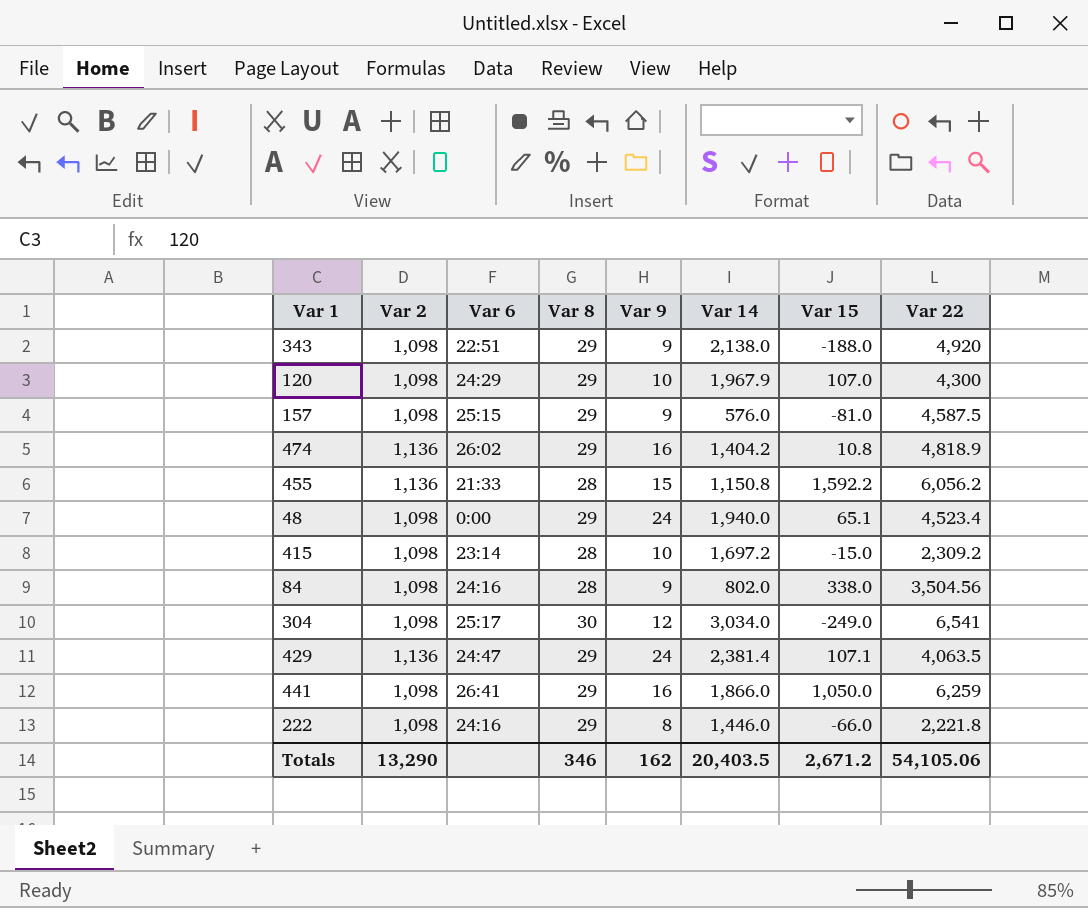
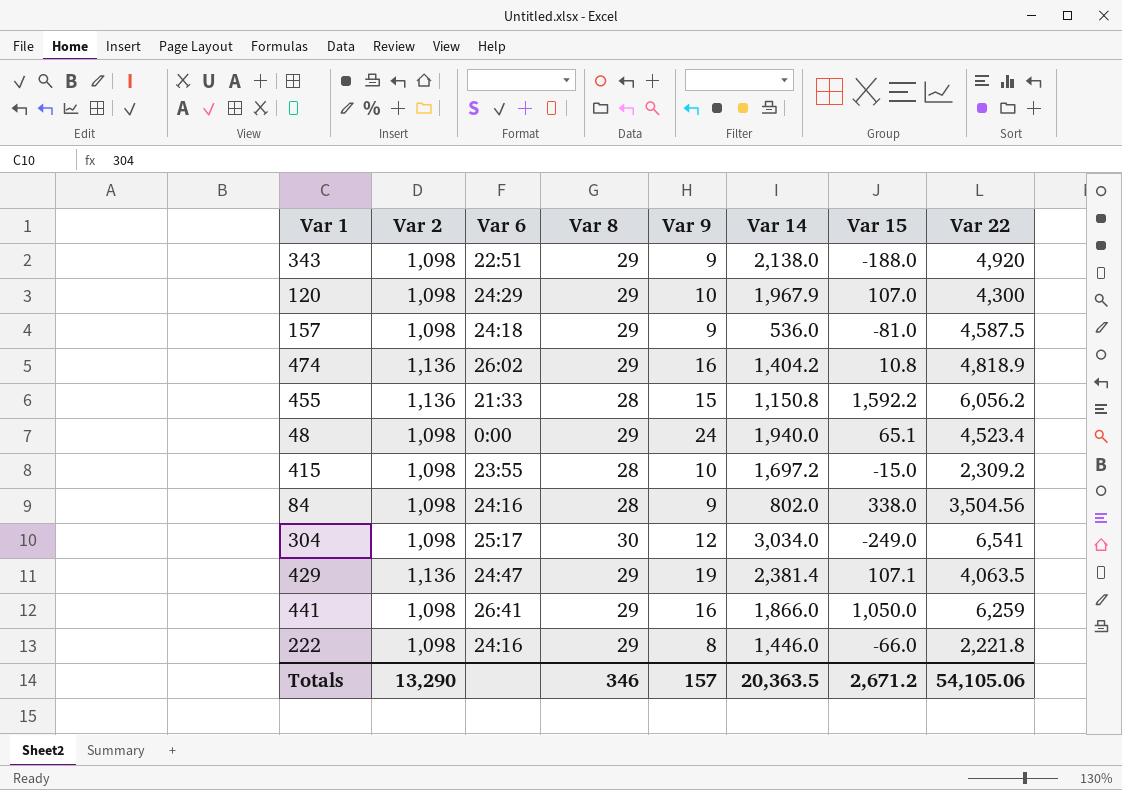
157 | Var 6: 25:15 -> 24:18
157 | Var 14: 576.0 -> 536.0
415 | Var 6: 23:14 -> 23:55
429 | Var 9: 24 -> 19
Totals | Var 9: 162 -> 157
Totals | Var 14: 20,403.5 -> 20,363.5

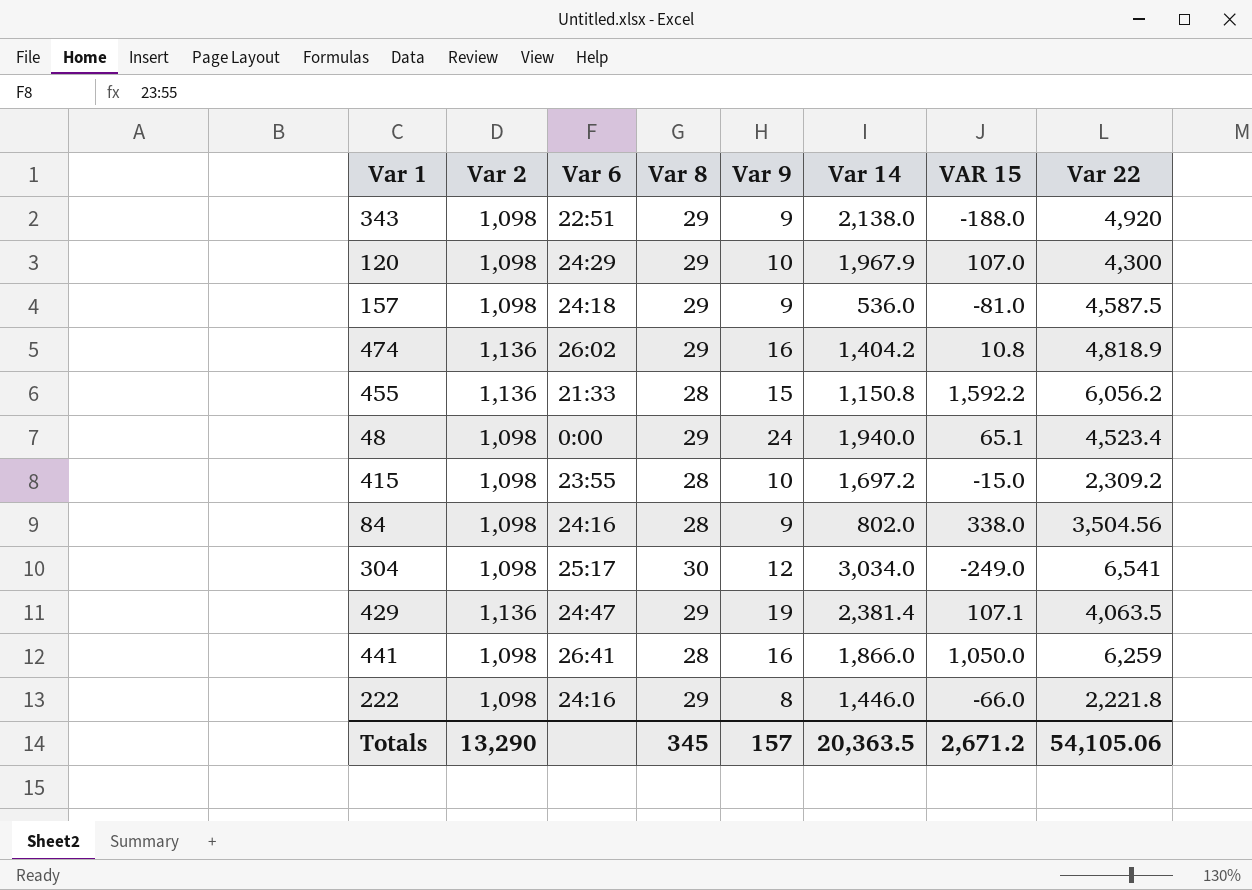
column name: Var 15 -> VAR 15
441 | Var 8: 29 -> 28
Totals | Var 8: 346 -> 345

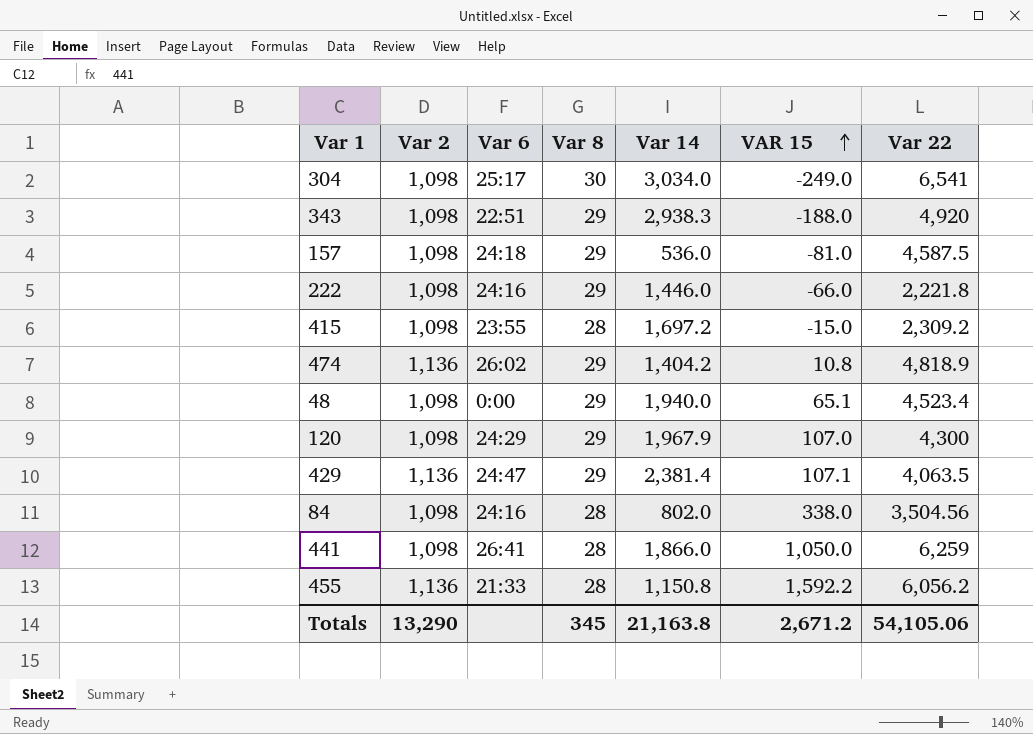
row order: none -> VAR 15 ascending
column Var 9 | position: 5 -> none
343 | Var 14: 2,138.0 -> 2,938.3
Totals | Var 14: 20,363.5 -> 21,163.8

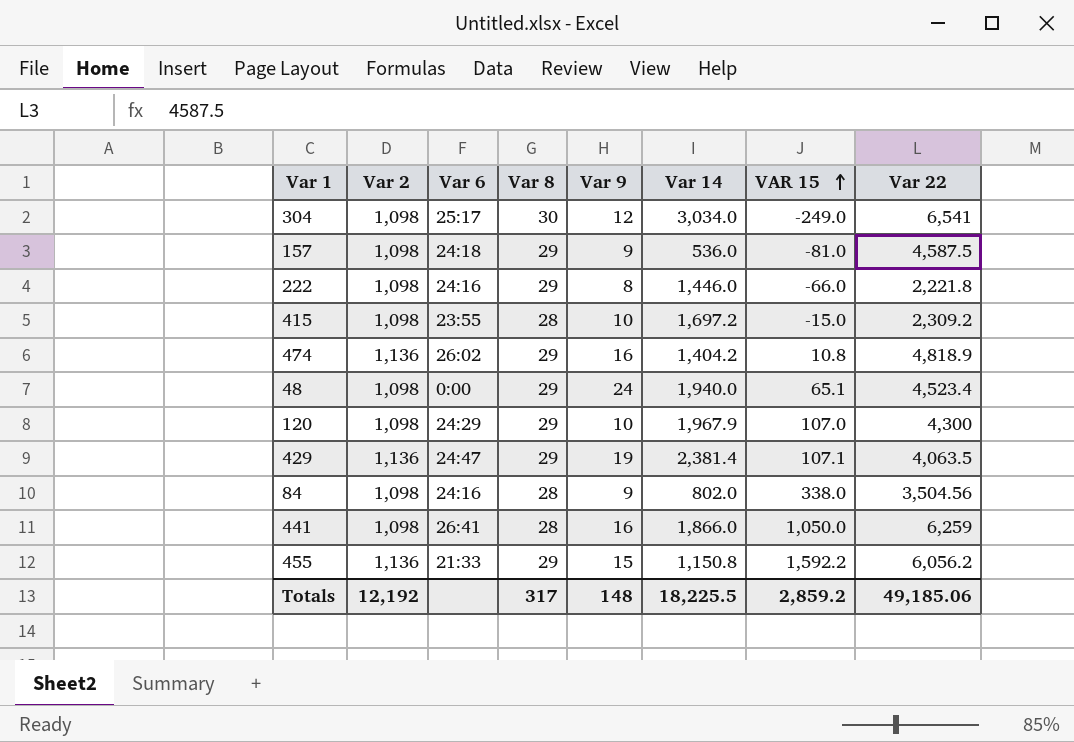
column Var 9 | position: none -> 5
row 343: 1,098 | 22:51 | 29 | 2,938.3 | -188.0 | 4,920 -> none
455 | Var 8: 28 -> 29
Totals | Var 2: 13,290 -> 12,192
Totals | Var 8: 345 -> 317
Totals | Var 14: 21,163.8 -> 18,225.5
Totals | VAR 15: 2,671.2 -> 2,859.2
Totals | Var 22: 54,105.06 -> 49,185.06

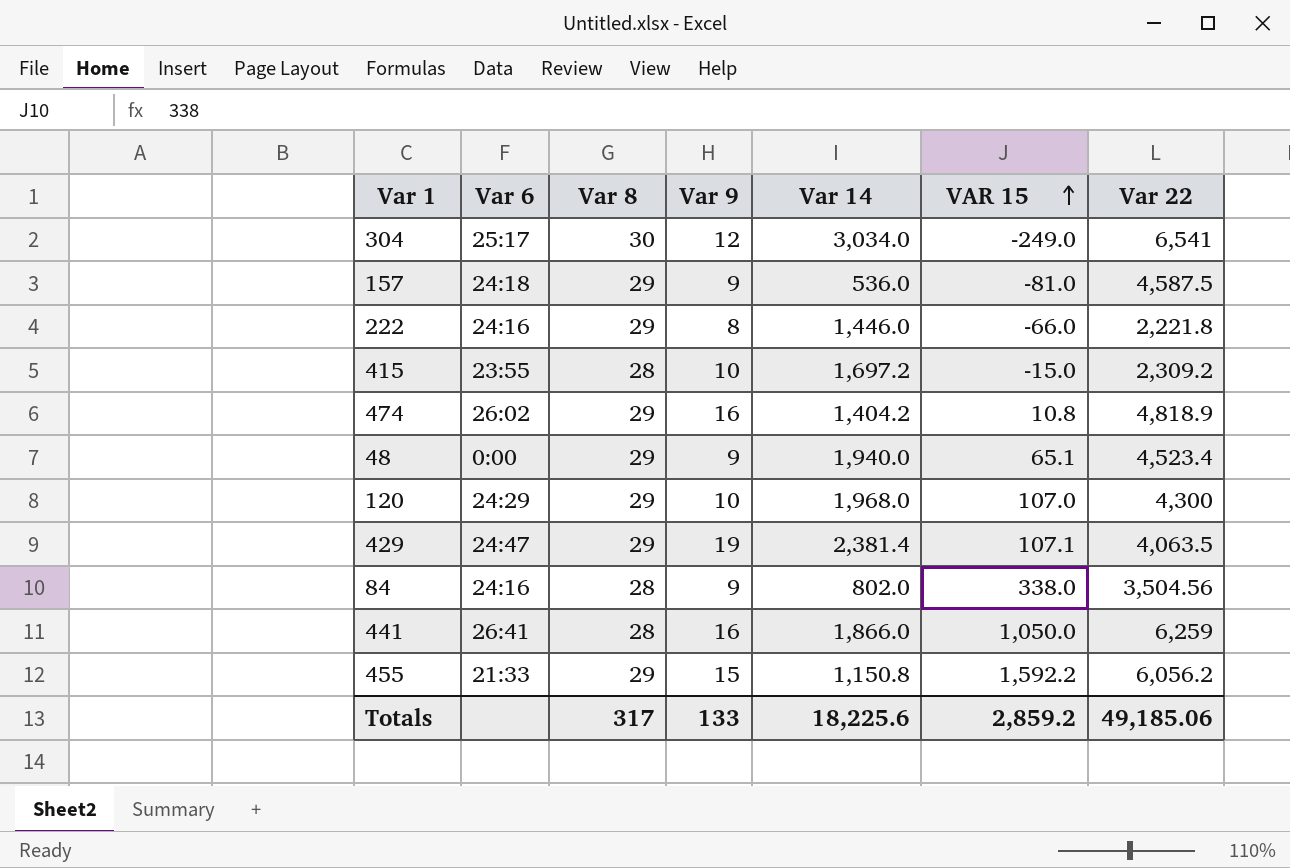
column Var 2 | position: 2 -> none
48 | Var 9: 24 -> 9
120 | Var 14: 1,967.9 -> 1,968.0
Totals | Var 9: 148 -> 133
Totals | Var 14: 18,225.5 -> 18,225.6

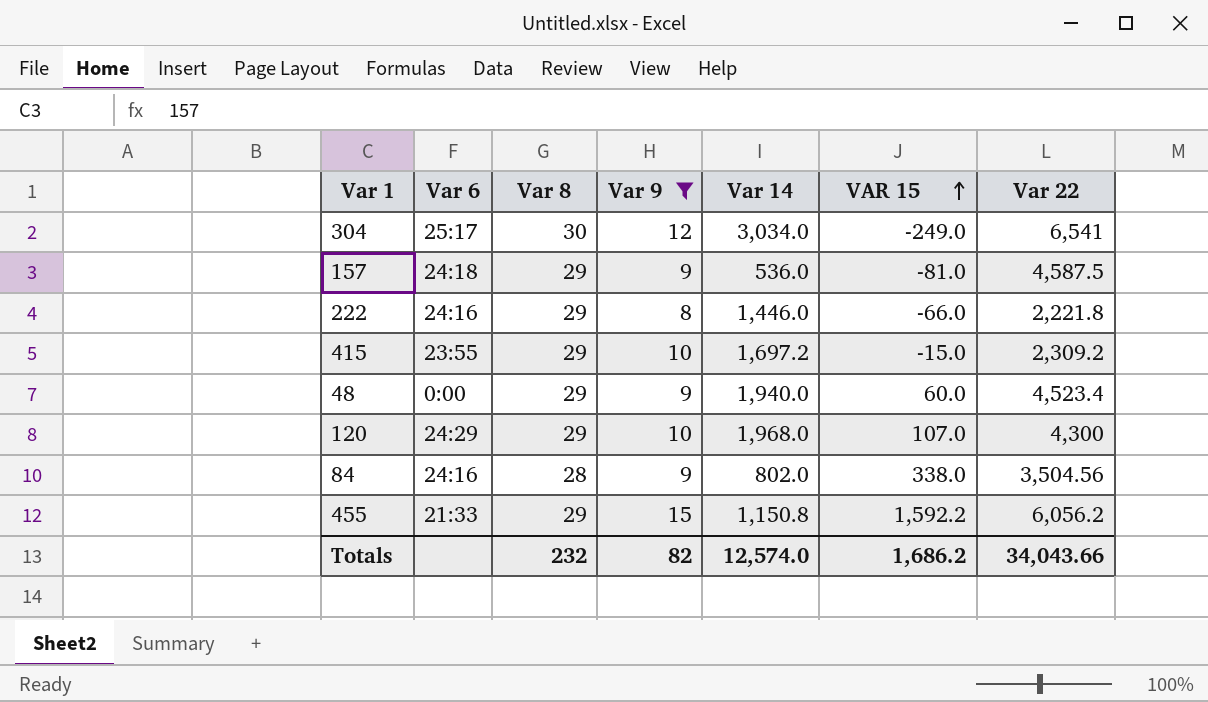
filter: none -> Var 9 <= 15
415 | Var 8: 28 -> 29
48 | VAR 15: 65.1 -> 60.0
Totals | Var 8: 317 -> 232
Totals | Var 9: 133 -> 82
Totals | Var 14: 18,225.6 -> 12,574.0
Totals | VAR 15: 2,859.2 -> 1,686.2
Totals | Var 22: 49,185.06 -> 34,043.66

